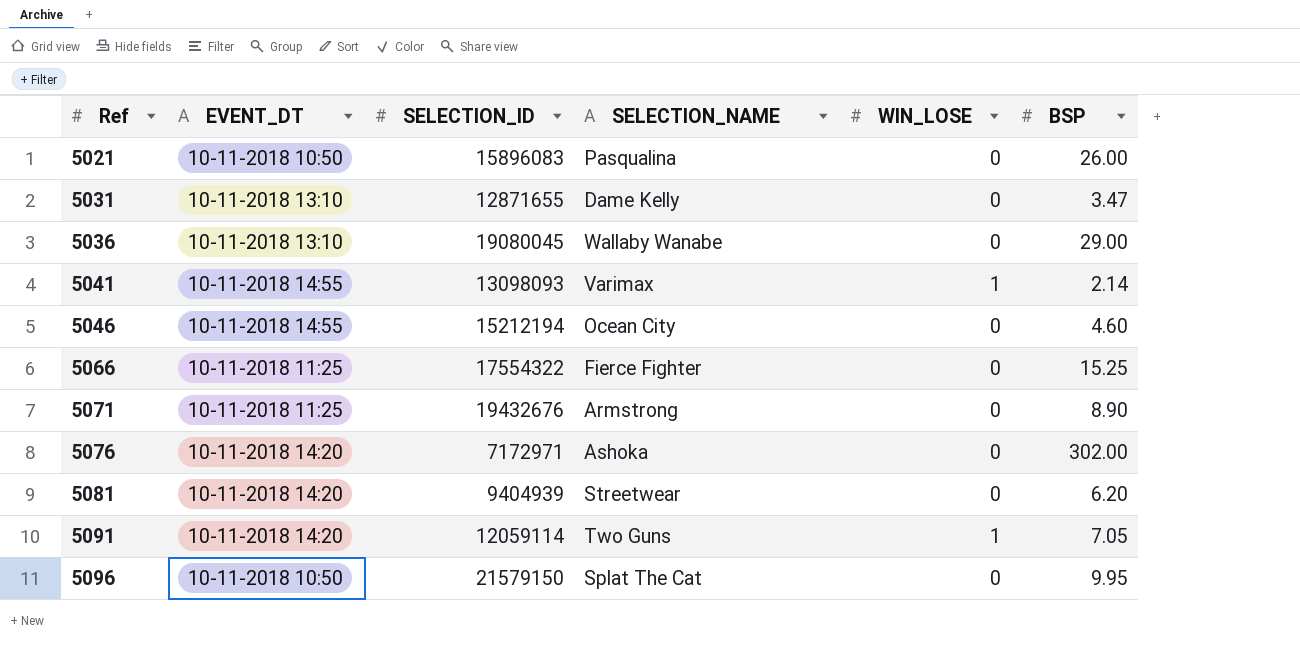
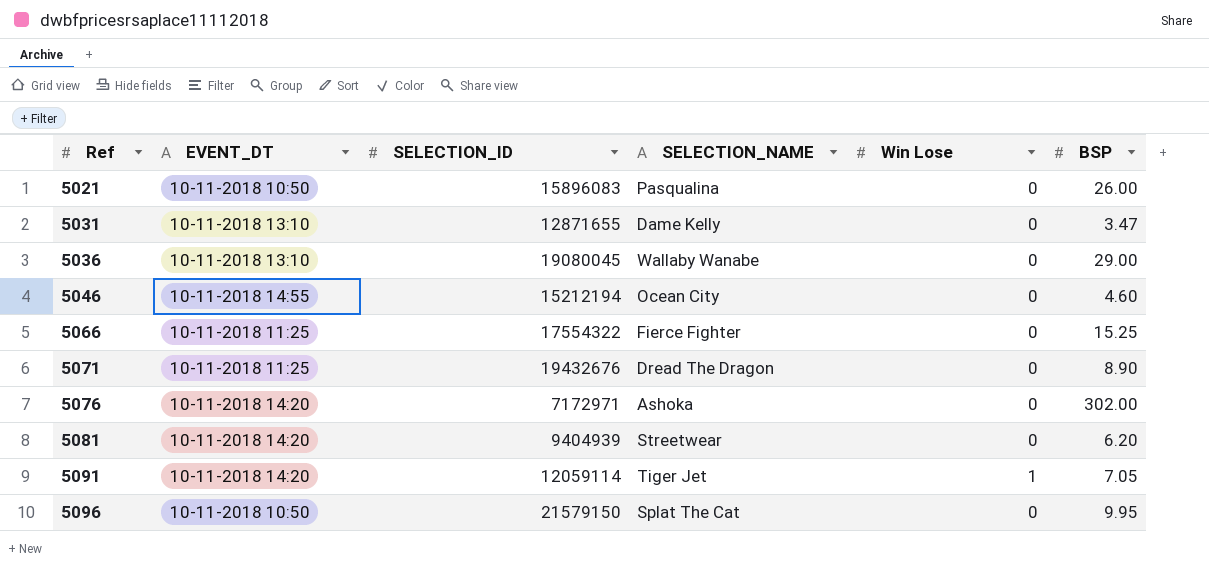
column name: WIN_LOSE -> Win Lose
row 5041: 10-11-2018 14:55 | 13098093 | Varimax | 1 | 2.14 -> none
5071 | SELECTION_NAME: Armstrong -> Dread The Dragon
5091 | SELECTION_NAME: Two Guns -> Tiger Jet

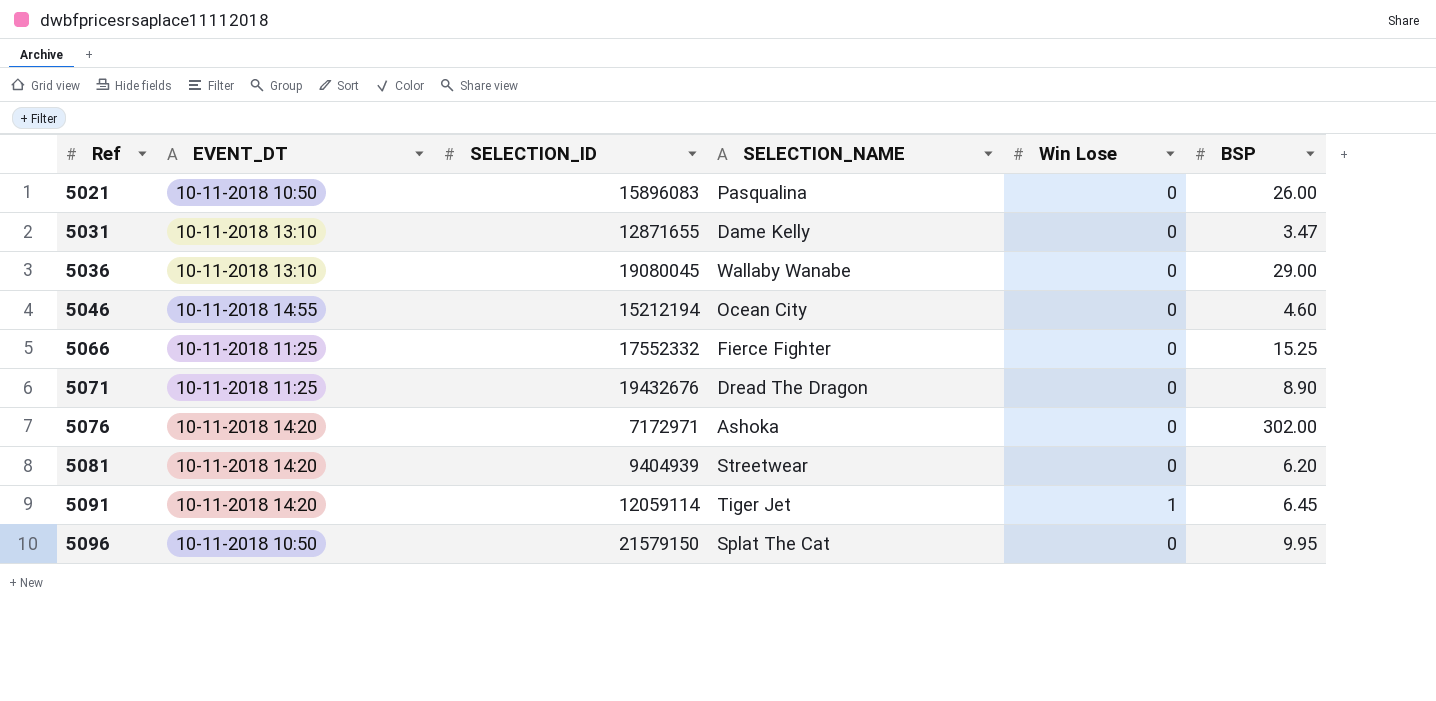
5066 | SELECTION_ID: 17554322 -> 17552332
5091 | BSP: 7.05 -> 6.45

